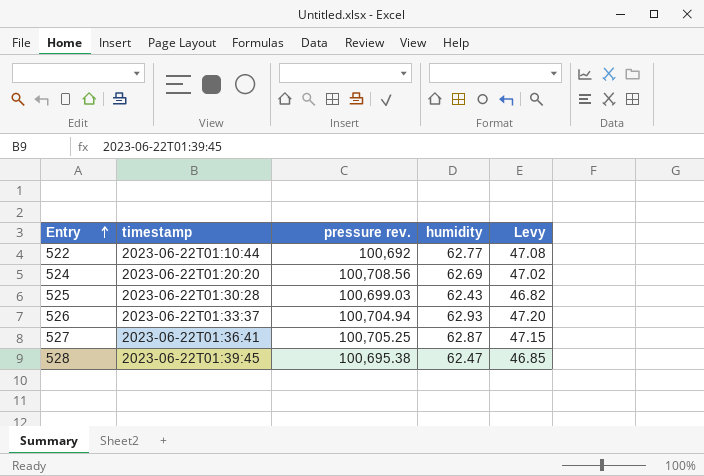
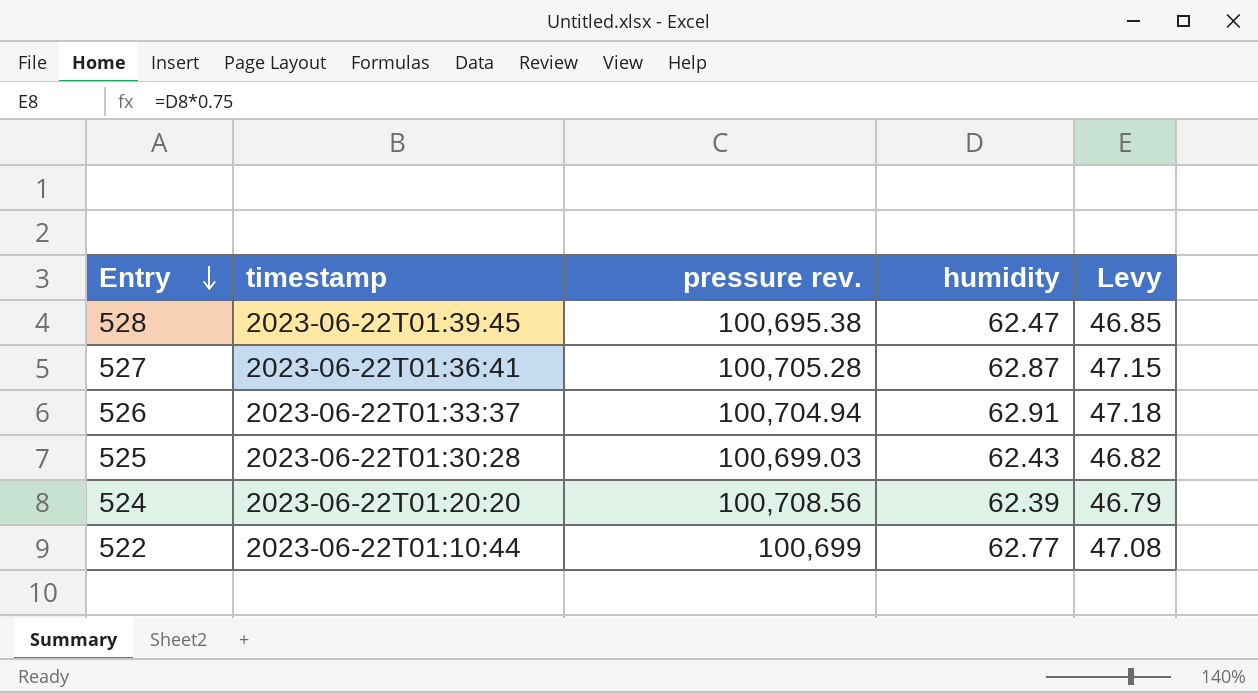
row order: Entry ascending -> Entry descending
527 | pressure rev.: 100,705.25 -> 100,705.28
526 | humidity: 62.93 -> 62.91
526 | Levy: 47.20 -> 47.18
524 | humidity: 62.69 -> 62.39
524 | Levy: 47.02 -> 46.79
522 | pressure rev.: 100,692 -> 100,699

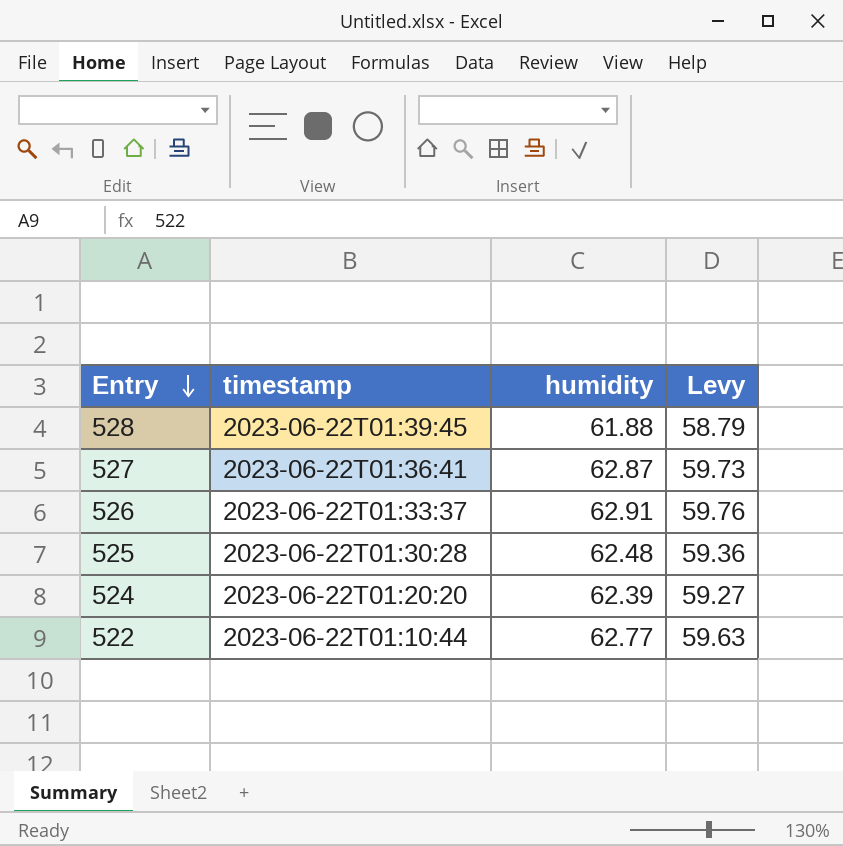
column pressure rev. | position: 3 -> none
column Levy | formula: [humidity] * 0.75 -> [humidity] * 0.95
528 | humidity: 62.47 -> 61.88
525 | humidity: 62.43 -> 62.48

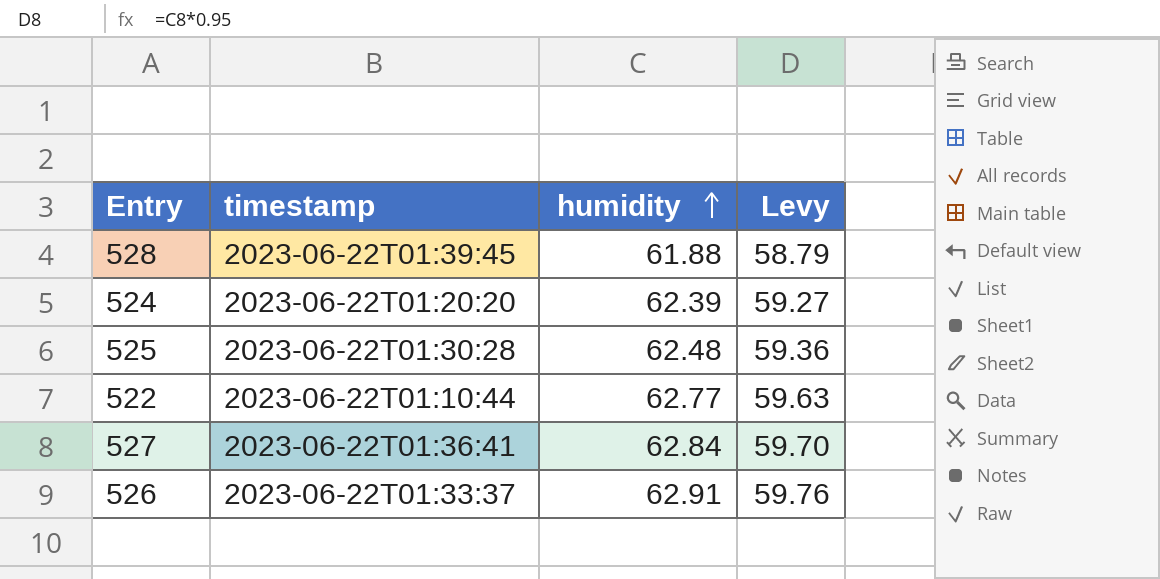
row order: Entry descending -> humidity ascending
527 | humidity: 62.87 -> 62.84
527 | Levy: 59.73 -> 59.70

